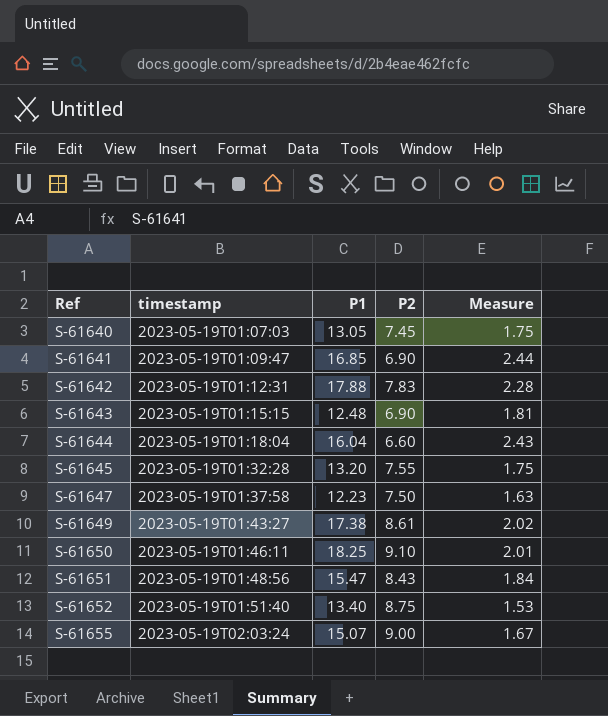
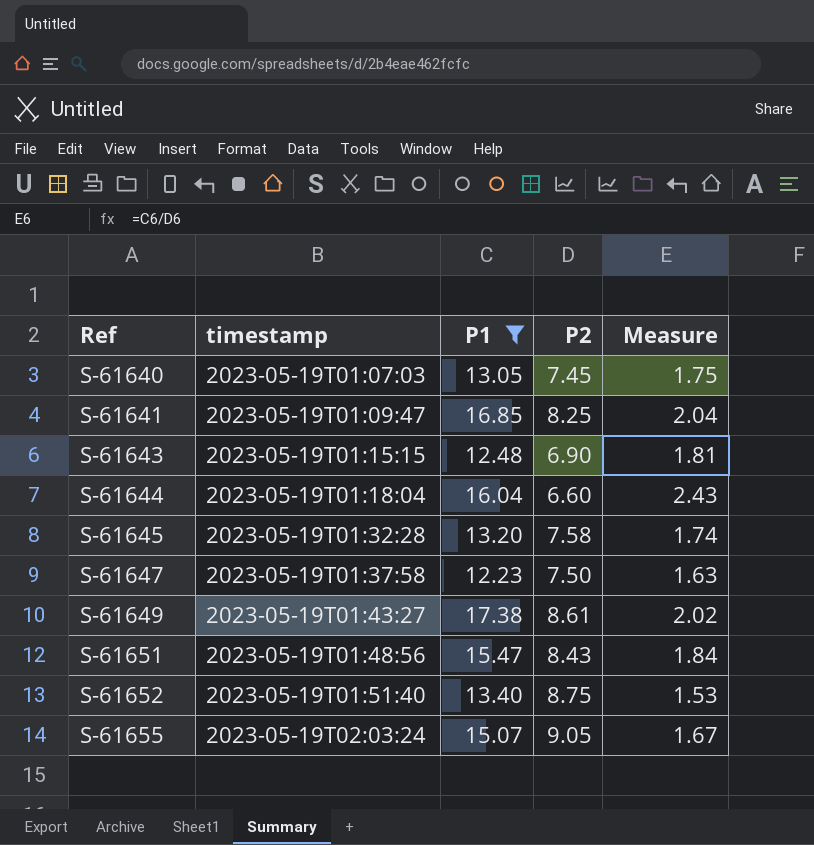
filter: none -> P1 <= 17.38
S-61641 | P2: 6.90 -> 8.25
S-61641 | Measure: 2.44 -> 2.04
S-61645 | P2: 7.55 -> 7.58
S-61645 | Measure: 1.75 -> 1.74
S-61655 | P2: 9.00 -> 9.05

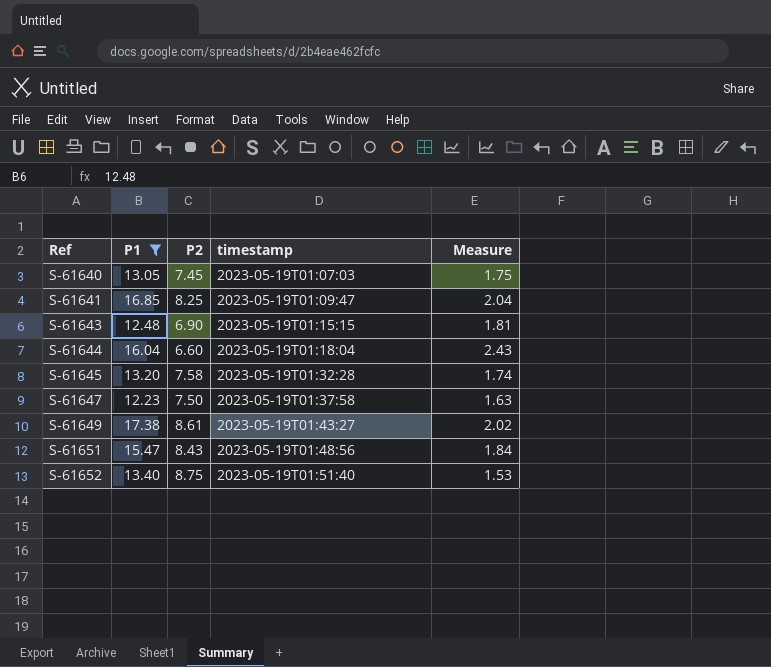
column timestamp | position: 2 -> 4
row S-61655: 2023-05-19T02:03:24 | 15.07 | 9.05 | 1.67 -> none

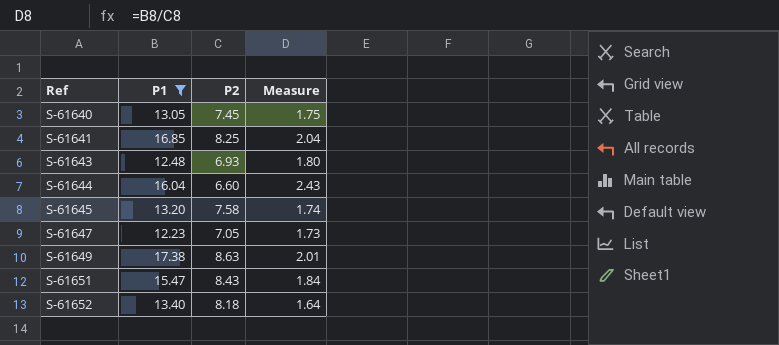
column timestamp | position: 4 -> none
S-61643 | P2: 6.90 -> 6.93
S-61643 | Measure: 1.81 -> 1.80
S-61647 | P2: 7.50 -> 7.05
S-61647 | Measure: 1.63 -> 1.73
S-61649 | P2: 8.61 -> 8.63
S-61649 | Measure: 2.02 -> 2.01
S-61652 | P2: 8.75 -> 8.18
S-61652 | Measure: 1.53 -> 1.64

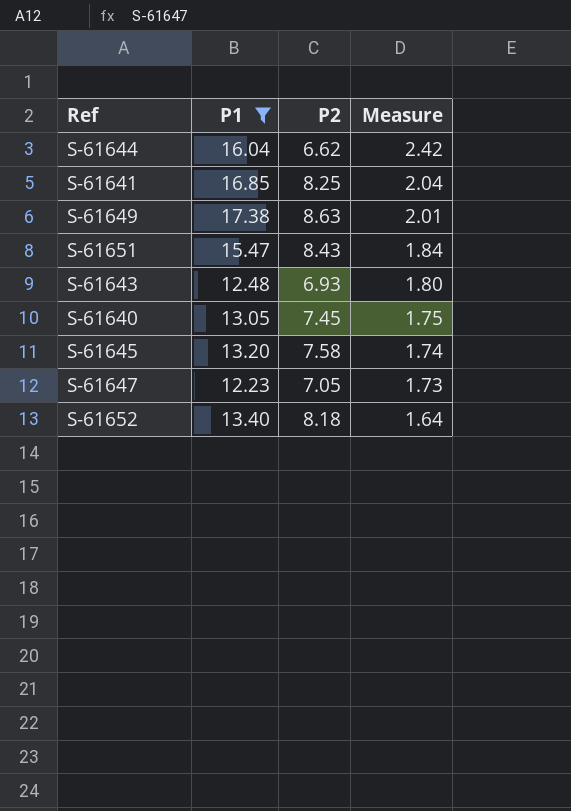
row order: Ref ascending -> Measure descending
S-61644 | P2: 6.60 -> 6.62
S-61644 | Measure: 2.43 -> 2.42

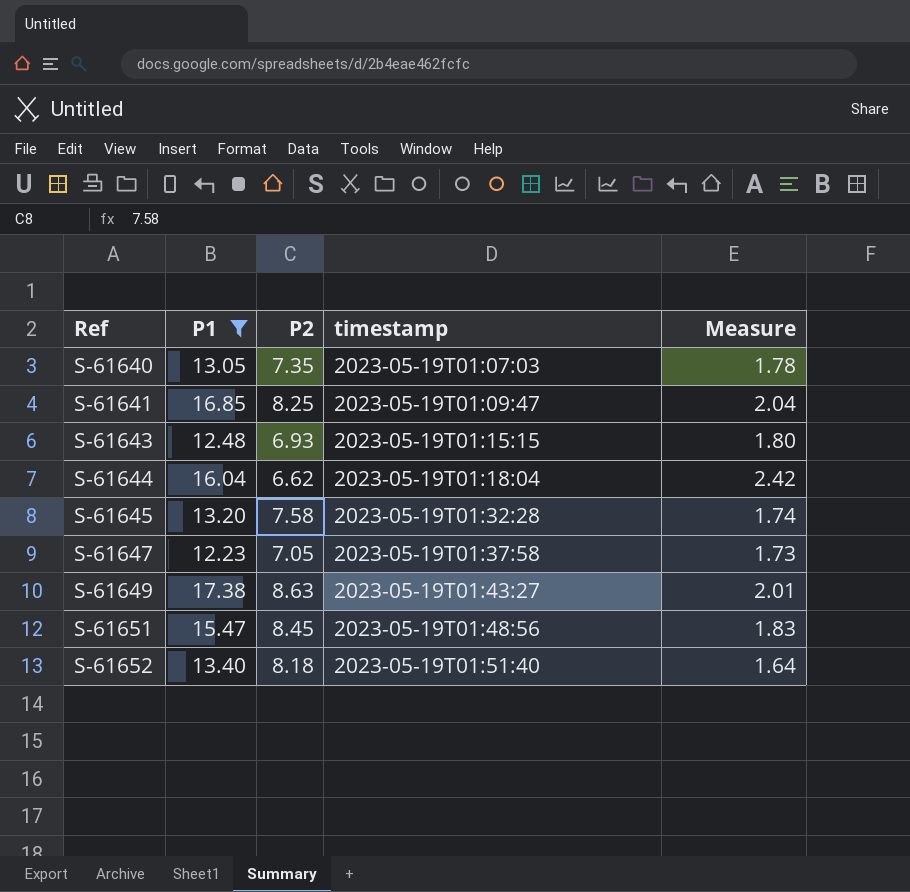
row order: Measure descending -> Ref ascending
column timestamp | position: none -> 4
S-61640 | P2: 7.45 -> 7.35
S-61640 | Measure: 1.75 -> 1.78
S-61651 | P2: 8.43 -> 8.45
S-61651 | Measure: 1.84 -> 1.83

